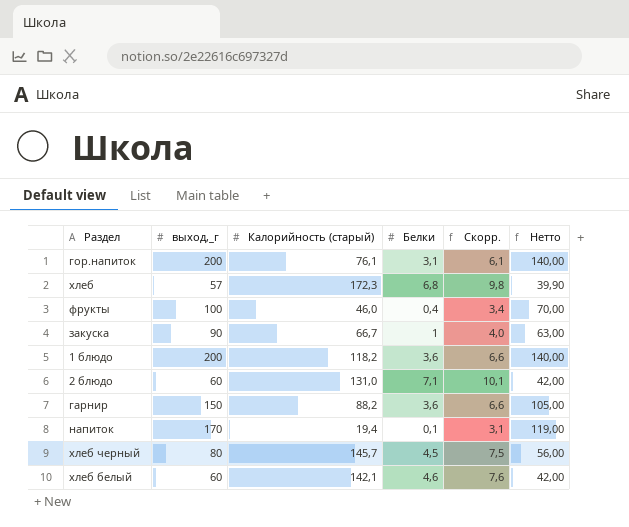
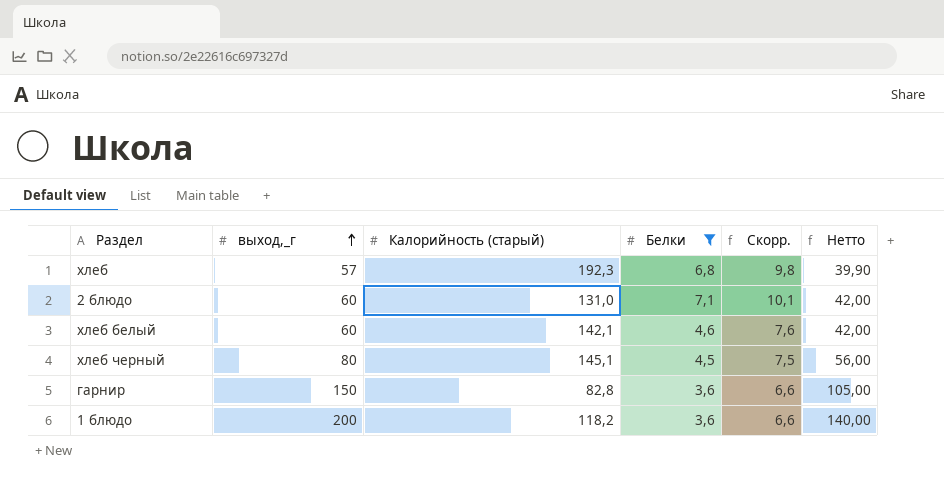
filter: none -> Белки >= 3,6
row order: none -> выход,_г ascending
хлеб | Калорийность (старый): 172,3 -> 192,3
хлеб черный | Калорийность (старый): 145,7 -> 145,1
гарнир | Калорийность (старый): 88,2 -> 82,8

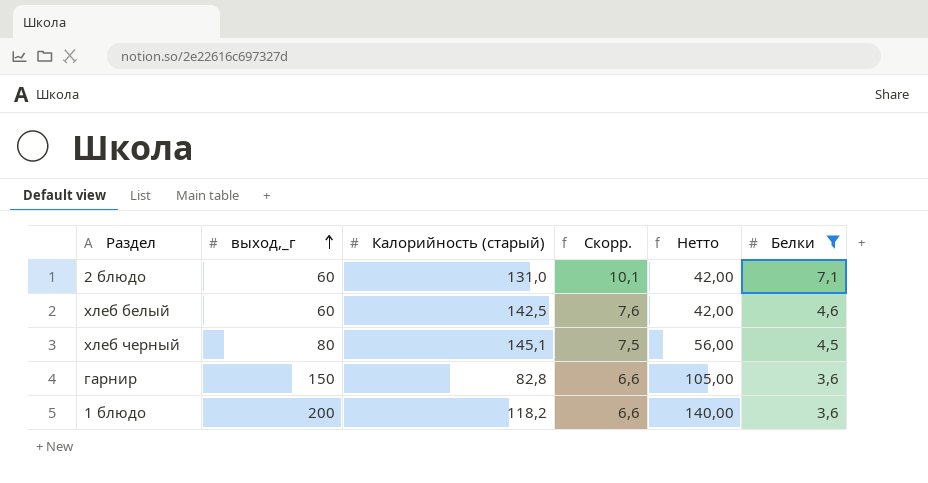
column Белки | position: 4 -> 6
row хлеб: 57 | 192,3 | 6,8 | 9,8 | 39,90 -> none
хлеб белый | Калорийность (старый): 142,1 -> 142,5

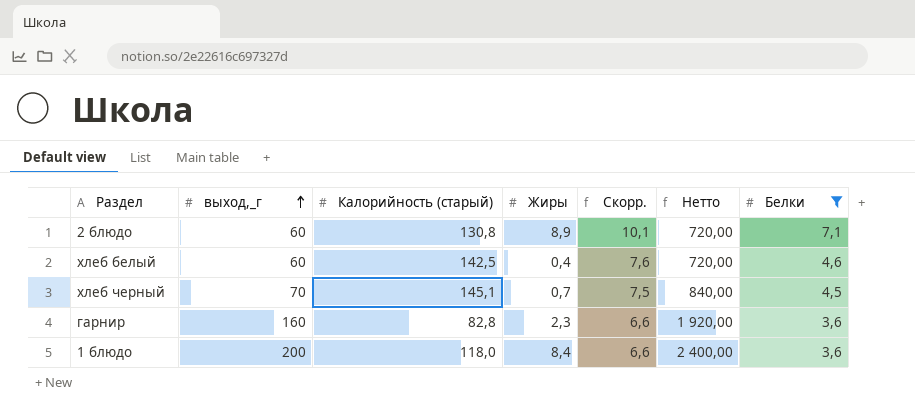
column Жиры | position: none -> 4
column Нетто | formula: [выход,_г] * 0,7 -> [выход,_г] * 12
2 блюдо | Калорийность (старый): 131,0 -> 130,8
хлеб черный | выход,_г: 80 -> 70
гарнир | выход,_г: 150 -> 160
1 блюдо | Калорийность (старый): 118,2 -> 118,0

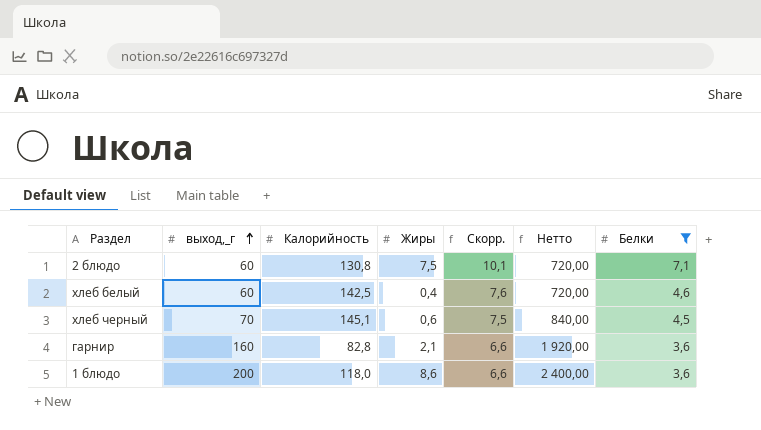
column name: Калорийность (старый) -> Калорийность
2 блюдо | Жиры: 8,9 -> 7,5
хлеб черный | Жиры: 0,7 -> 0,6
гарнир | Жиры: 2,3 -> 2,1
1 блюдо | Жиры: 8,4 -> 8,6

